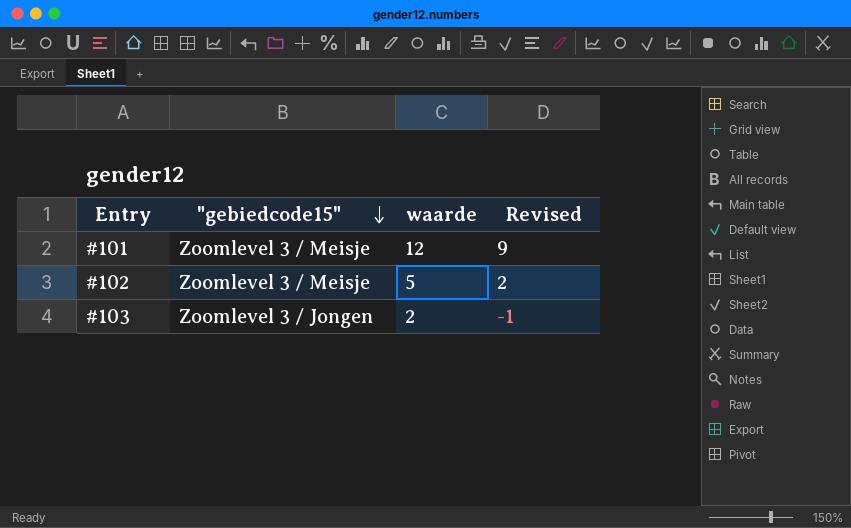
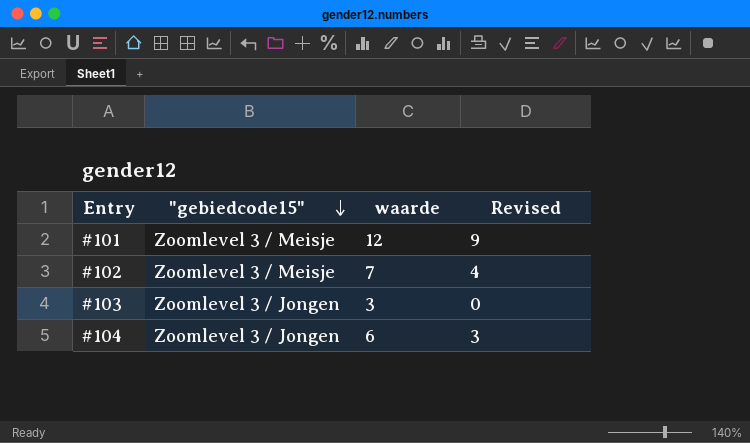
#102 | waarde: 5 -> 7
#102 | Revised: 2 -> 4
#103 | waarde: 2 -> 3
#103 | Revised: -1 -> 0
row #104: none -> Zoomlevel 3 / Jongen | 6 | 3

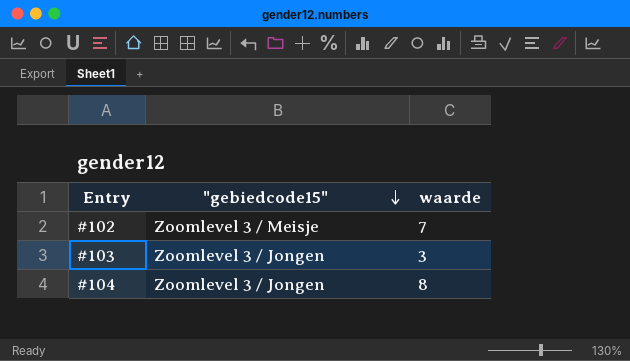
column Revised | formula: [waarde] - 3 -> none
row #101: Zoomlevel 3 / Meisje | 12 | 9 -> none
#104 | waarde: 6 -> 8

